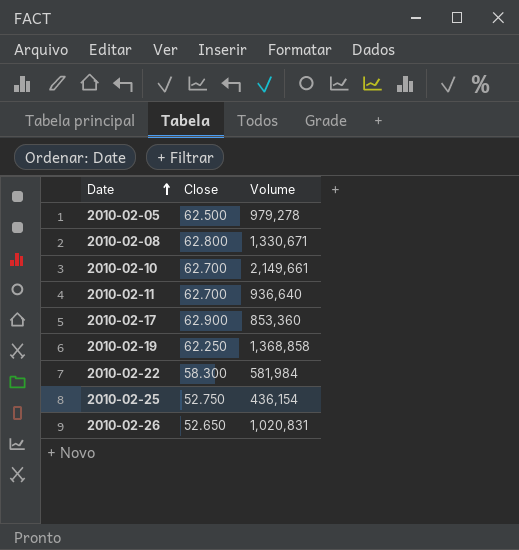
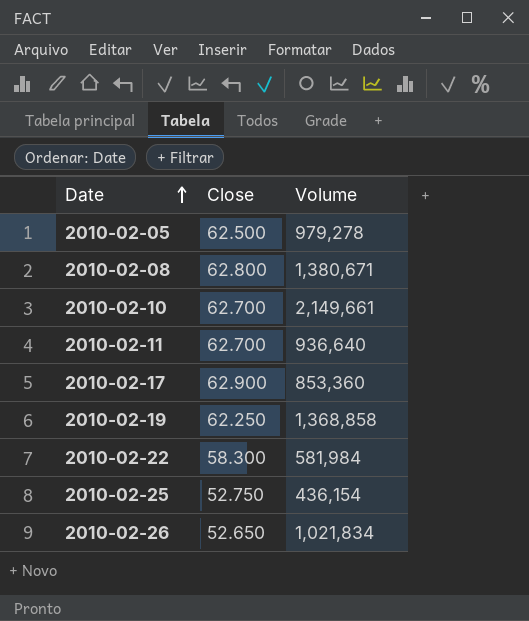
2010-02-08 | Volume: 1,330,671 -> 1,380,671
2010-02-26 | Volume: 1,020,831 -> 1,021,834

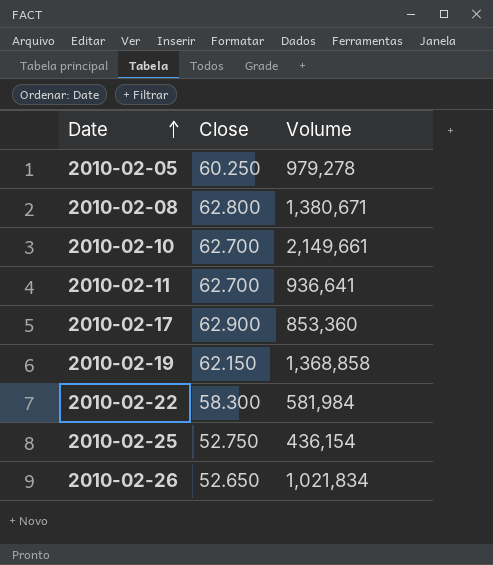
2010-02-05 | Close: 62.500 -> 60.250
2010-02-11 | Volume: 936,640 -> 936,641
2010-02-19 | Close: 62.250 -> 62.150

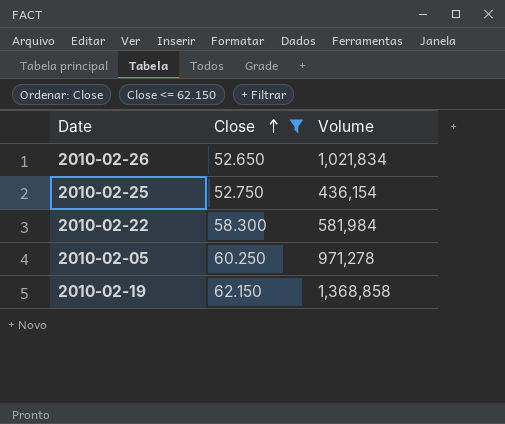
filter: none -> Close <= 62.150
row order: Date ascending -> Close ascending
2010-02-05 | Volume: 979,278 -> 971,278

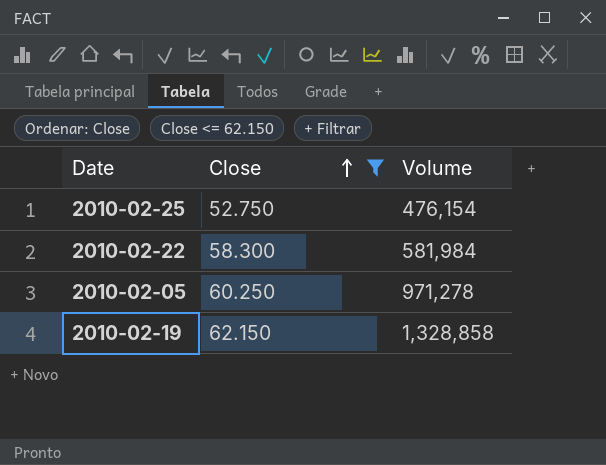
row 2010-02-26: 52.650 | 1,021,834 -> none
2010-02-25 | Volume: 436,154 -> 476,154
2010-02-19 | Volume: 1,368,858 -> 1,328,858

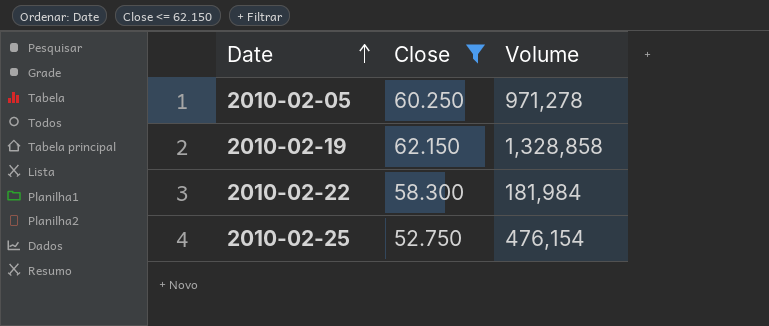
row order: Close ascending -> Date ascending
2010-02-22 | Volume: 581,984 -> 181,984

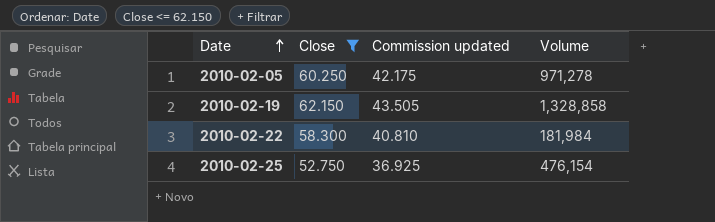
column Commission updated | formula: none -> [Close] * 0.7

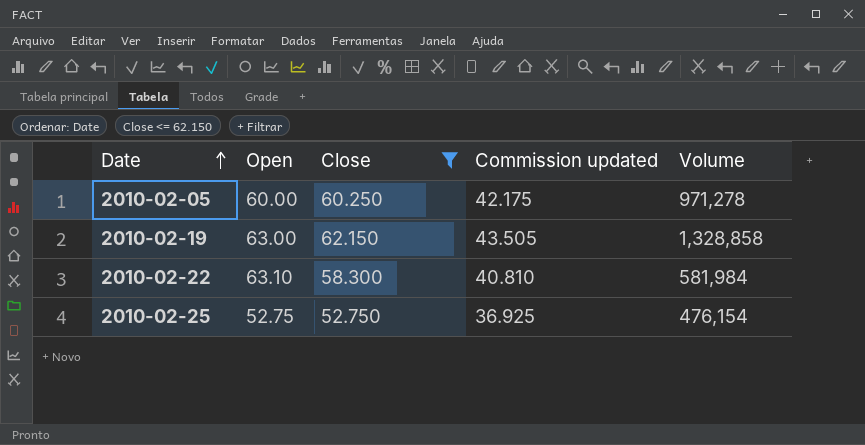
column Open | position: none -> 2
2010-02-22 | Volume: 181,984 -> 581,984

